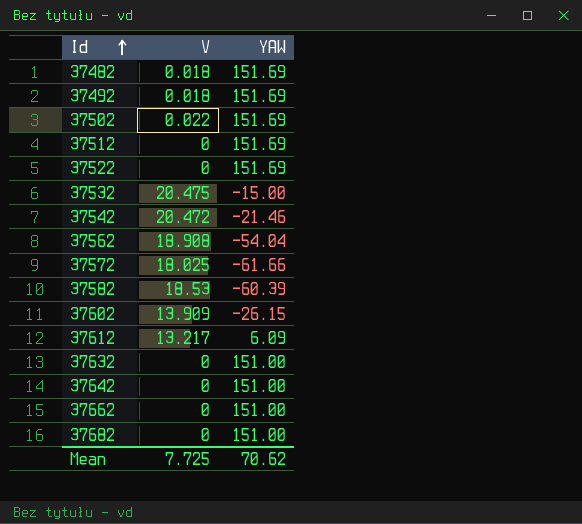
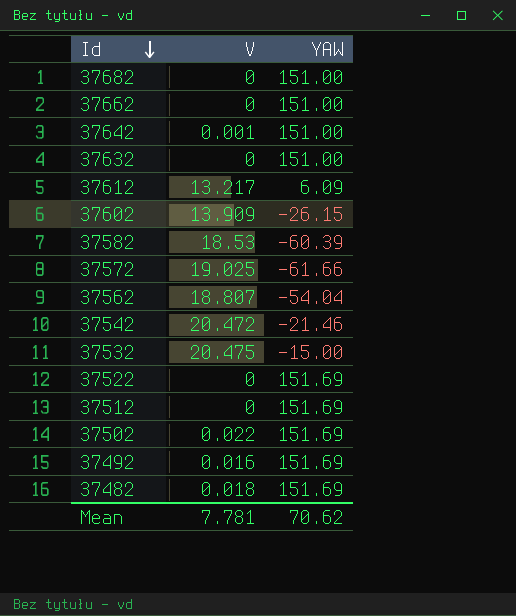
row order: Id ascending -> Id descending
37642 | V: 0 -> 0.001
37572 | V: 18.025 -> 19.025
37562 | V: 18.908 -> 18.807
37492 | V: 0.018 -> 0.016
Mean | V: 7.725 -> 7.781

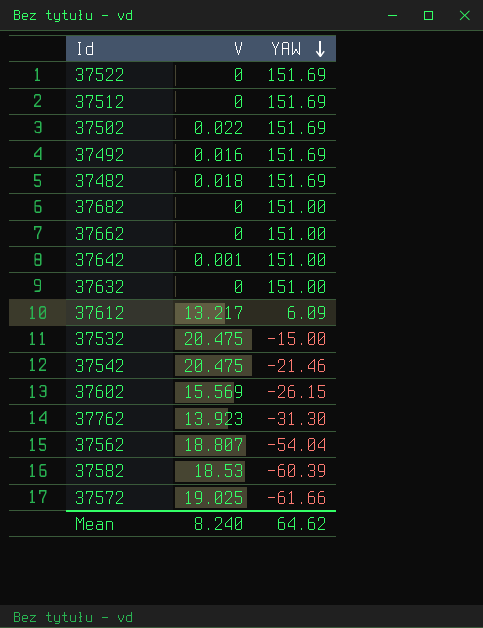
row order: Id descending -> YAW descending
37542 | V: 20.472 -> 20.475
37602 | V: 13.909 -> 15.569
row 37762: none -> 13.923 | -31.30
Mean | V: 7.781 -> 8.240
Mean | YAW: 70.62 -> 64.62

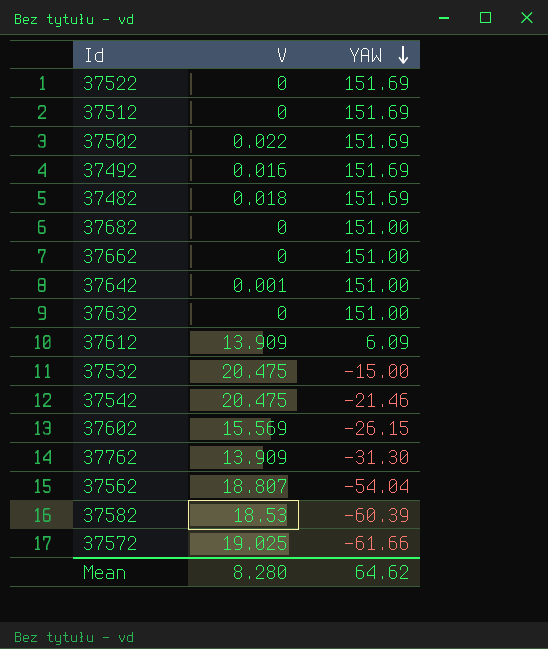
37612 | V: 13.217 -> 13.909
37762 | V: 13.923 -> 13.909
Mean | V: 8.240 -> 8.280

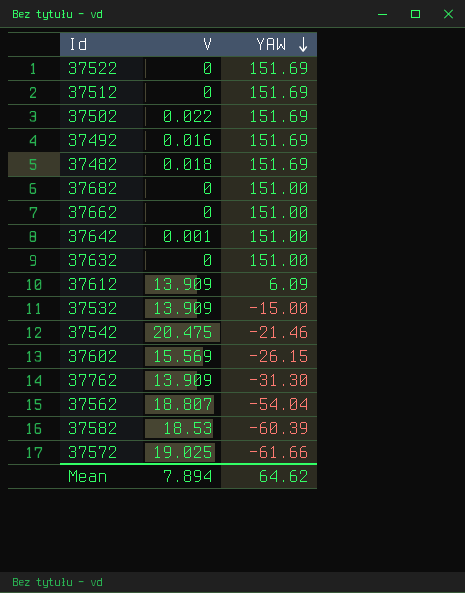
37532 | V: 20.475 -> 13.909
Mean | V: 8.280 -> 7.894

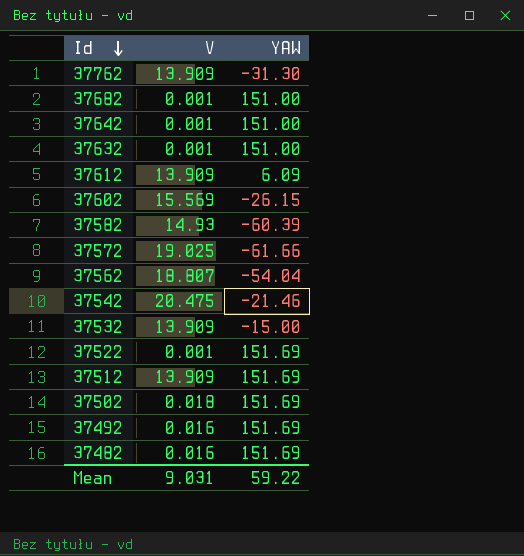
row order: YAW descending -> Id descending
row 37662: 0 | 151.00 -> none
37682 | V: 0 -> 0.001
37632 | V: 0 -> 0.001
37582 | V: 18.53 -> 14.93
37522 | V: 0 -> 0.001
37512 | V: 0 -> 13.909
37502 | V: 0.022 -> 0.018
37482 | V: 0.018 -> 0.016
Mean | V: 7.894 -> 9.031
Mean | YAW: 64.62 -> 59.22

